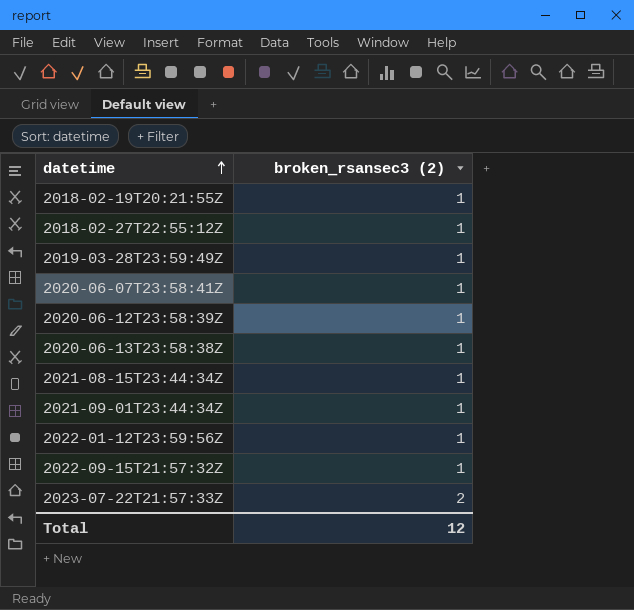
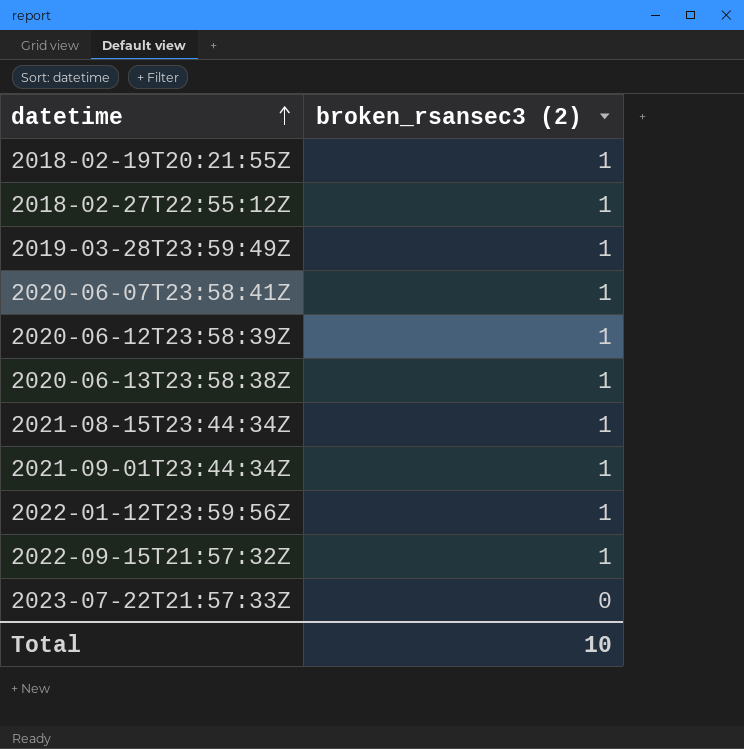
2023-07-22T21:57:33Z | broken_rsansec3 (2): 2 -> 0
Total | broken_rsansec3 (2): 12 -> 10

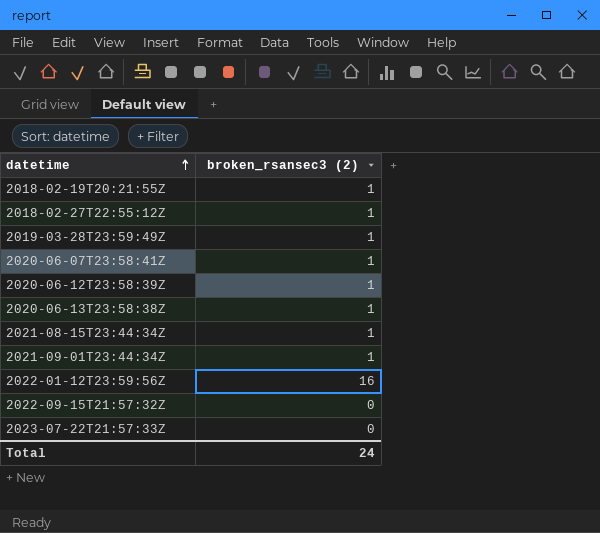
2022-01-12T23:59:56Z | broken_rsansec3 (2): 1 -> 16
2022-09-15T21:57:32Z | broken_rsansec3 (2): 1 -> 0
Total | broken_rsansec3 (2): 10 -> 24

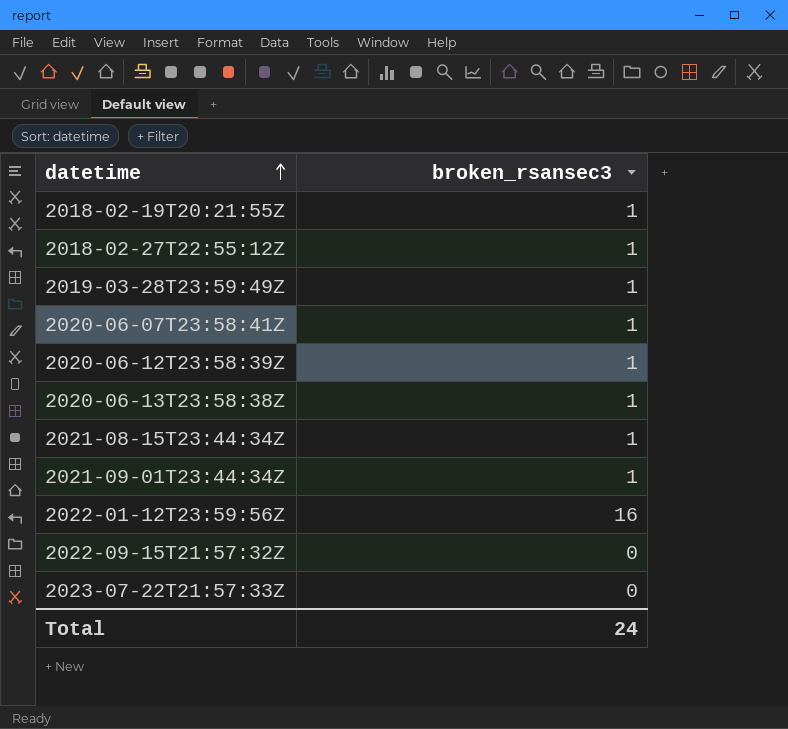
column name: broken_rsansec3 (2) -> broken_rsansec3

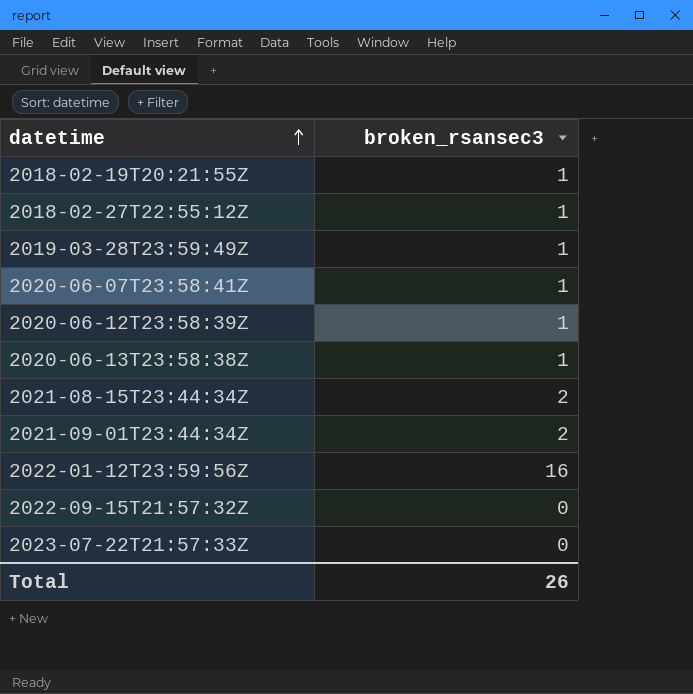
2021-08-15T23:44:34Z | broken_rsansec3: 1 -> 2
2021-09-01T23:44:34Z | broken_rsansec3: 1 -> 2
Total | broken_rsansec3: 24 -> 26

